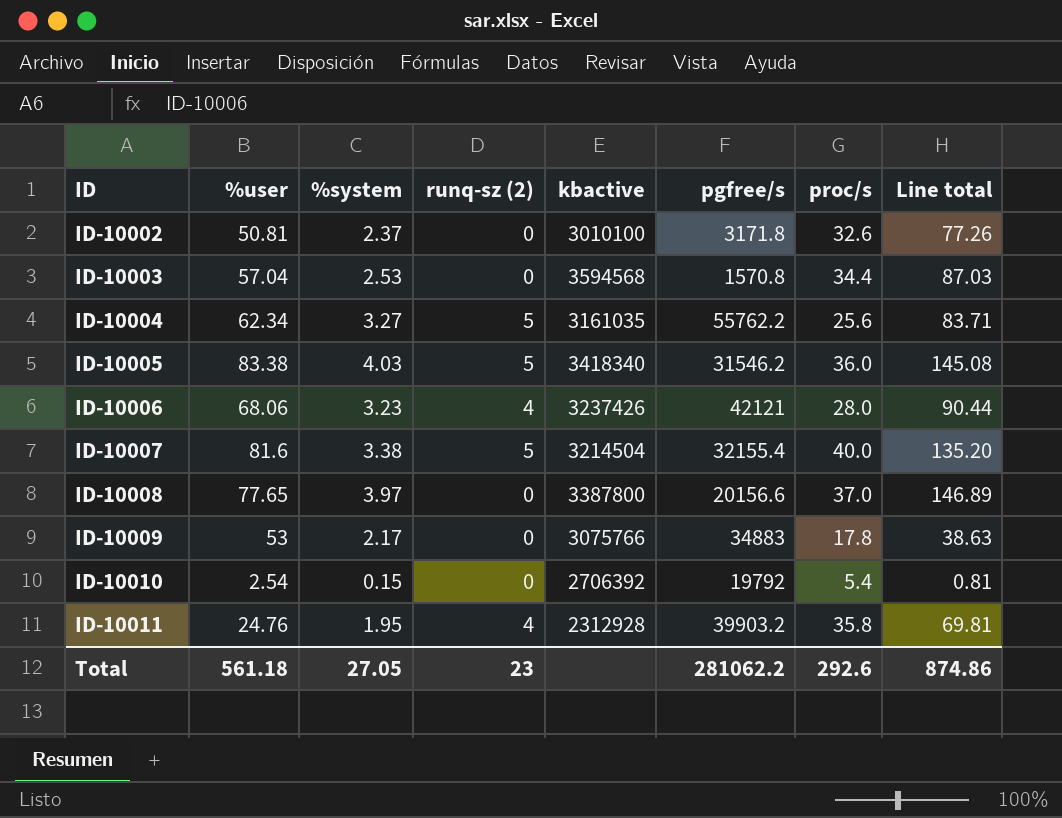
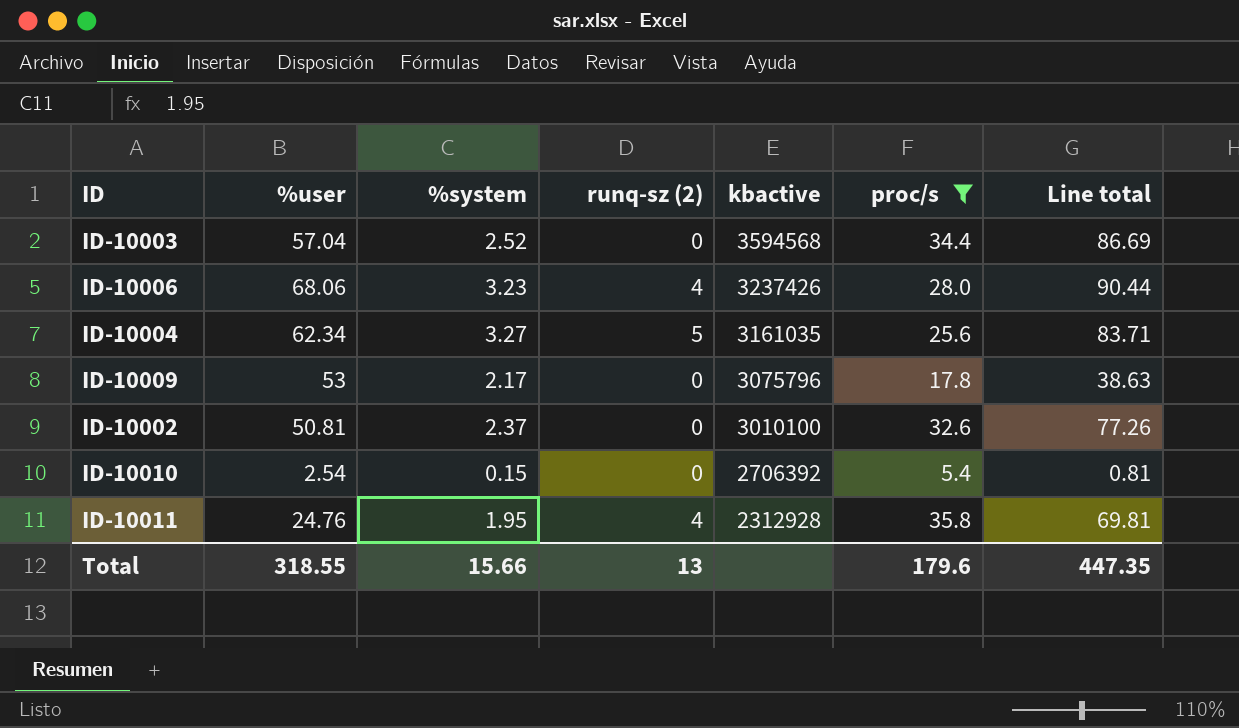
filter: none -> proc/s <= 35.8
row order: ID ascending -> kbactive descending
column pgfree/s | position: 6 -> none
ID-10003 | %system: 2.53 -> 2.52
ID-10003 | Line total: 87.03 -> 86.69
ID-10009 | kbactive: 3075766 -> 3075796
Total | %user: 561.18 -> 318.55
Total | %system: 27.05 -> 15.66
Total | runq-sz (2): 23 -> 13
Total | proc/s: 292.6 -> 179.6
Total | Line total: 874.86 -> 447.35

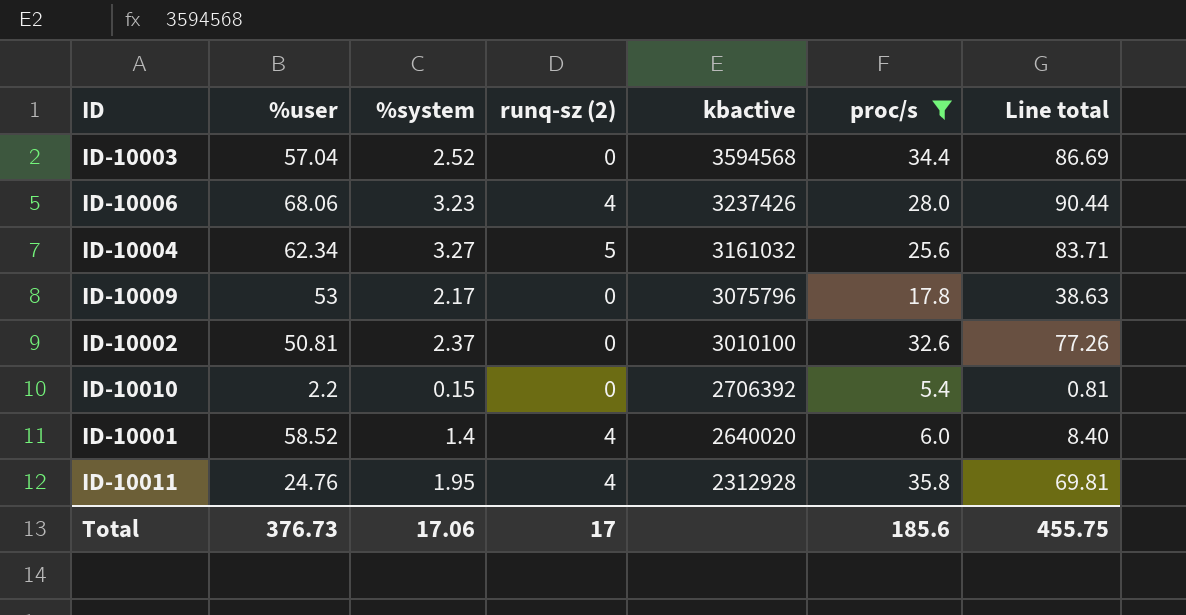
ID-10004 | kbactive: 3161035 -> 3161032
ID-10010 | %user: 2.54 -> 2.2
row ID-10001: none -> 58.52 | 1.4 | 4 | 2640020 | 6.0 | 8.40
Total | %user: 318.55 -> 376.73
Total | %system: 15.66 -> 17.06
Total | runq-sz (2): 13 -> 17
Total | proc/s: 179.6 -> 185.6
Total | Line total: 447.35 -> 455.75

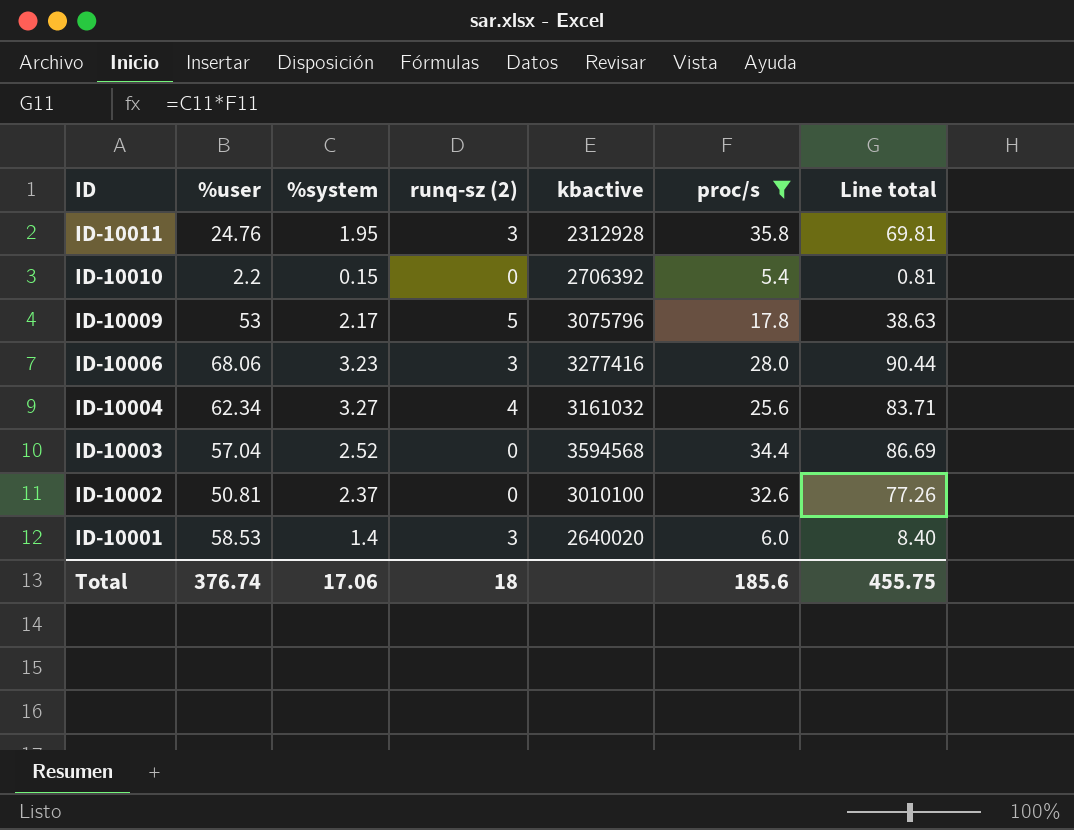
row order: kbactive descending -> ID descending
ID-10011 | runq-sz (2): 4 -> 3
ID-10009 | runq-sz (2): 0 -> 5
ID-10006 | runq-sz (2): 4 -> 3
ID-10006 | kbactive: 3237426 -> 3277416
ID-10004 | runq-sz (2): 5 -> 4
ID-10001 | %user: 58.52 -> 58.53
ID-10001 | runq-sz (2): 4 -> 3
Total | %user: 376.73 -> 376.74
Total | runq-sz (2): 17 -> 18

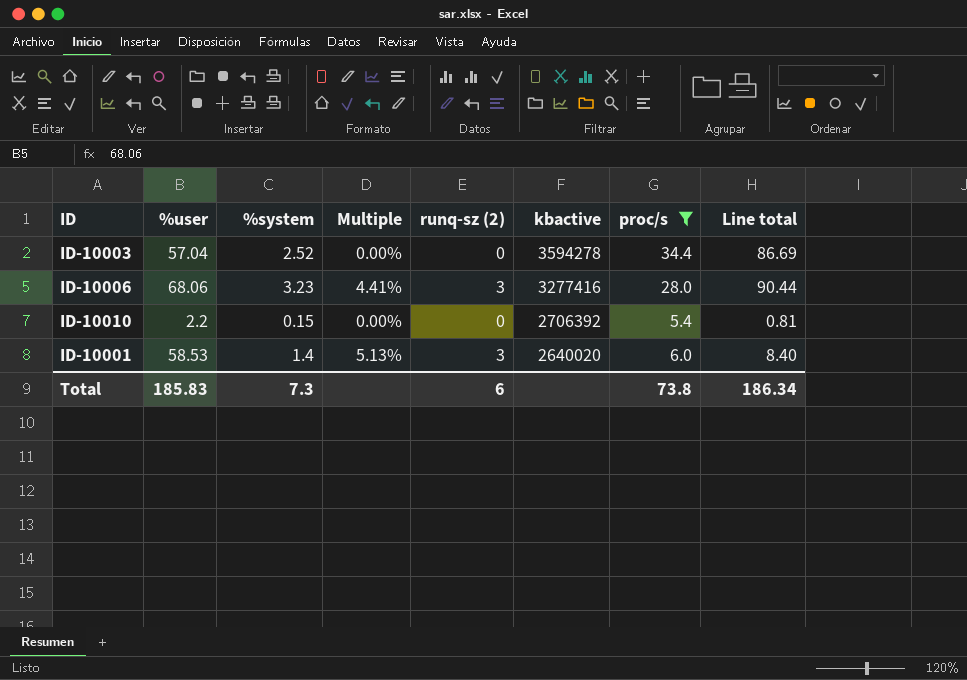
row order: ID descending -> kbactive descending
column Multiple | formula: none -> [runq-sz (2)] / [%user]
row ID-10011: 24.76 | 1.95 | 3 | 2312928 | 35.8 | 69.81 -> none
row ID-10009: 53 | 2.17 | 5 | 3075796 | 17.8 | 38.63 -> none
row ID-10004: 62.34 | 3.27 | 4 | 3161032 | 25.6 | 83.71 -> none
row ID-10002: 50.81 | 2.37 | 0 | 3010100 | 32.6 | 77.26 -> none
ID-10003 | kbactive: 3594568 -> 3594278
Total | %user: 376.74 -> 185.83
Total | %system: 17.06 -> 7.3
Total | runq-sz (2): 18 -> 6
Total | proc/s: 185.6 -> 73.8
Total | Line total: 455.75 -> 186.34

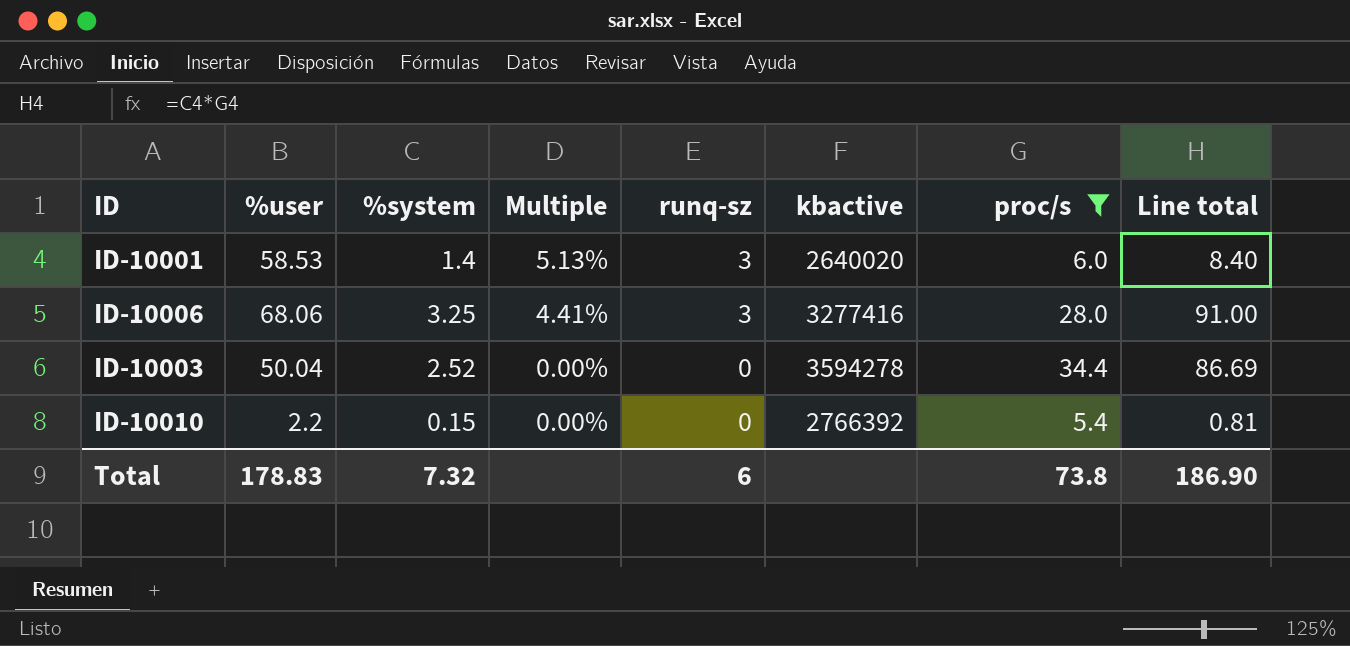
row order: kbactive descending -> Multiple descending
column name: runq-sz (2) -> runq-sz
ID-10006 | %system: 3.23 -> 3.25
ID-10006 | Line total: 90.44 -> 91.00
ID-10003 | %user: 57.04 -> 50.04
ID-10010 | kbactive: 2706392 -> 2766392
Total | %user: 185.83 -> 178.83
Total | %system: 7.3 -> 7.32
Total | Line total: 186.34 -> 186.90

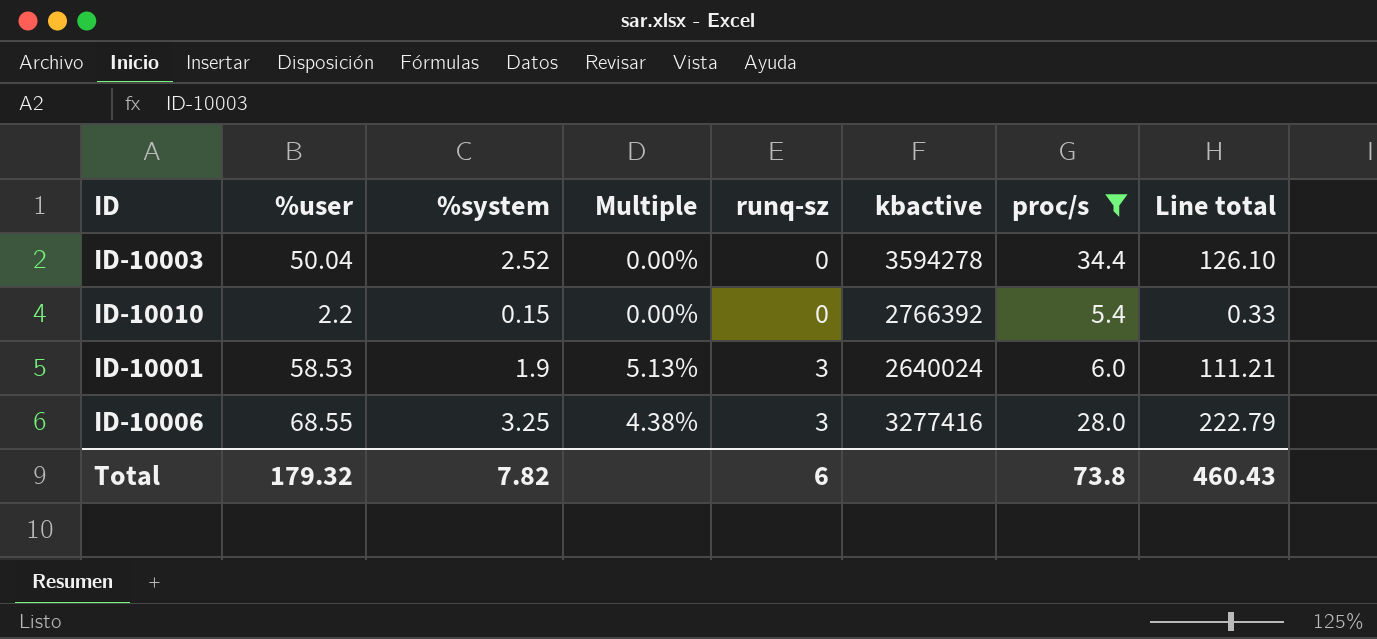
row order: Multiple descending -> runq-sz ascending
column Line total | formula: [%system] * [proc/s] -> [%user] * [%system]
ID-10001 | %system: 1.4 -> 1.9
ID-10001 | kbactive: 2640020 -> 2640024
ID-10006 | %user: 68.06 -> 68.55
ID-10006 | Multiple: 4.41% -> 4.38%
Total | %user: 178.83 -> 179.32
Total | %system: 7.32 -> 7.82
Total | Line total: 186.90 -> 460.43

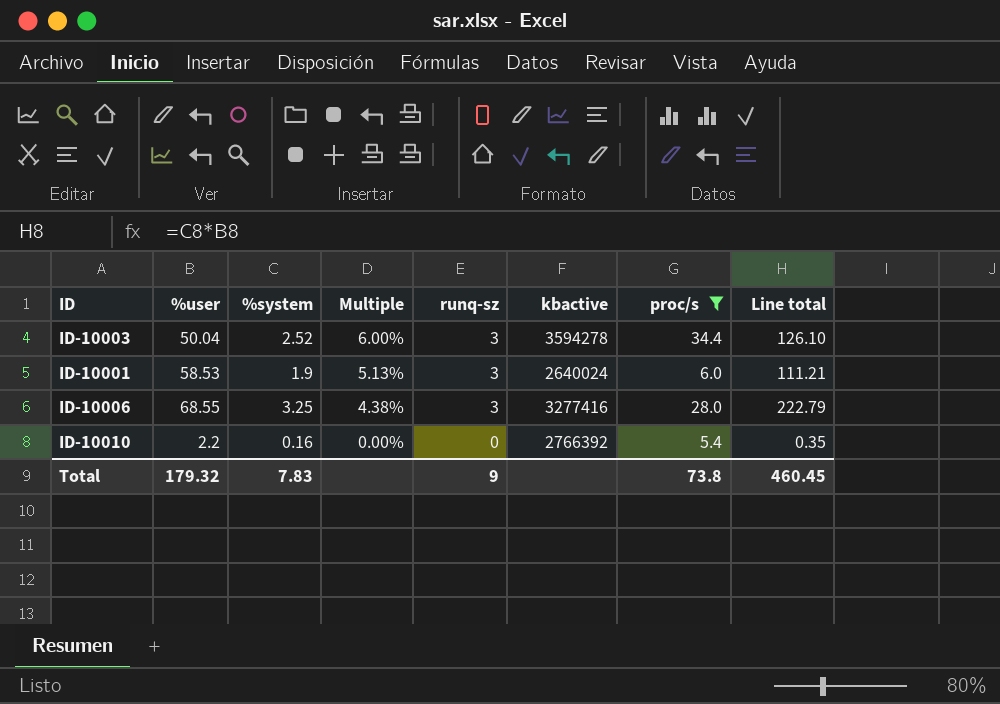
row order: runq-sz ascending -> Multiple descending
ID-10003 | Multiple: 0.00% -> 6.00%
ID-10003 | runq-sz: 0 -> 3
ID-10010 | %system: 0.15 -> 0.16
ID-10010 | Line total: 0.33 -> 0.35
Total | %system: 7.82 -> 7.83
Total | runq-sz: 6 -> 9
Total | Line total: 460.43 -> 460.45

